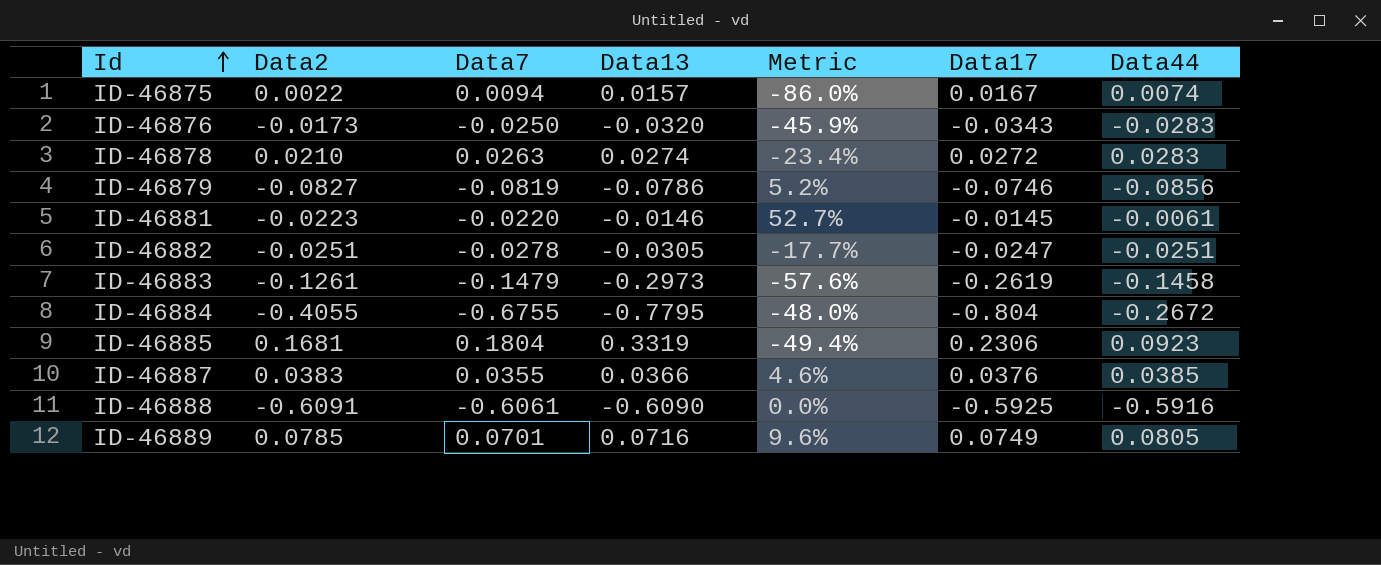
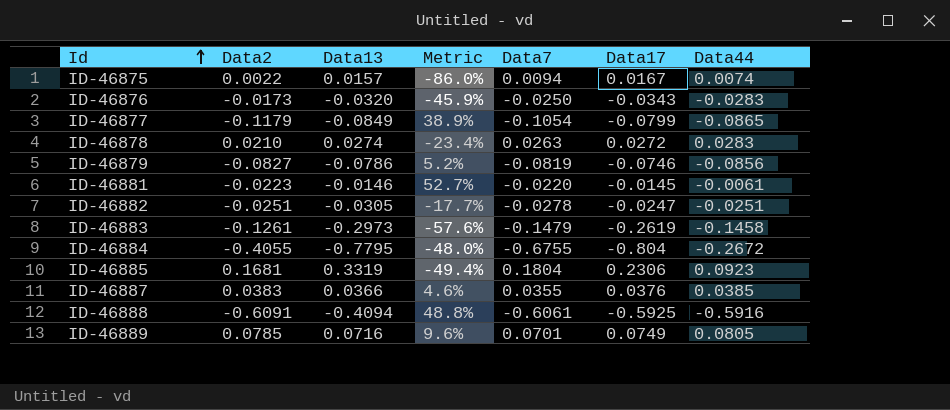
column Data7 | position: 3 -> 5
row ID-46877: none -> -0.1179 | -0.0849 | 38.9% | -0.1054 | -0.0799 | -0.0865
ID-46888 | Data13: -0.6090 -> -0.4094
ID-46888 | Metric: 0.0% -> 48.8%

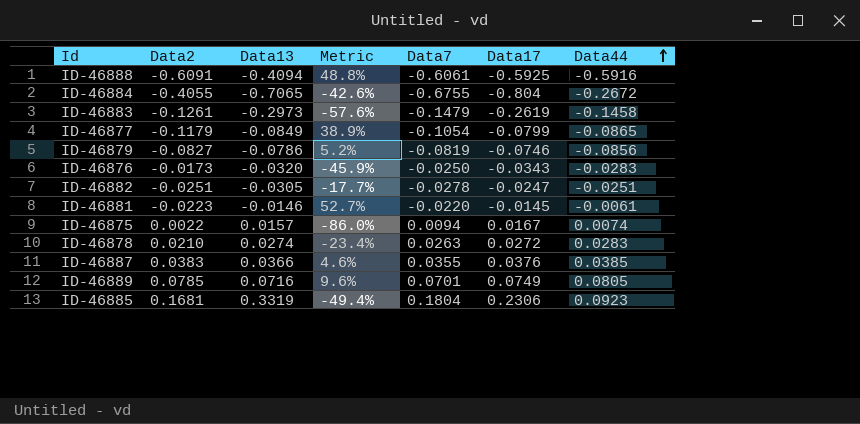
row order: Id ascending -> Data44 ascending
ID-46884 | Data13: -0.7795 -> -0.7065
ID-46884 | Metric: -48.0% -> -42.6%

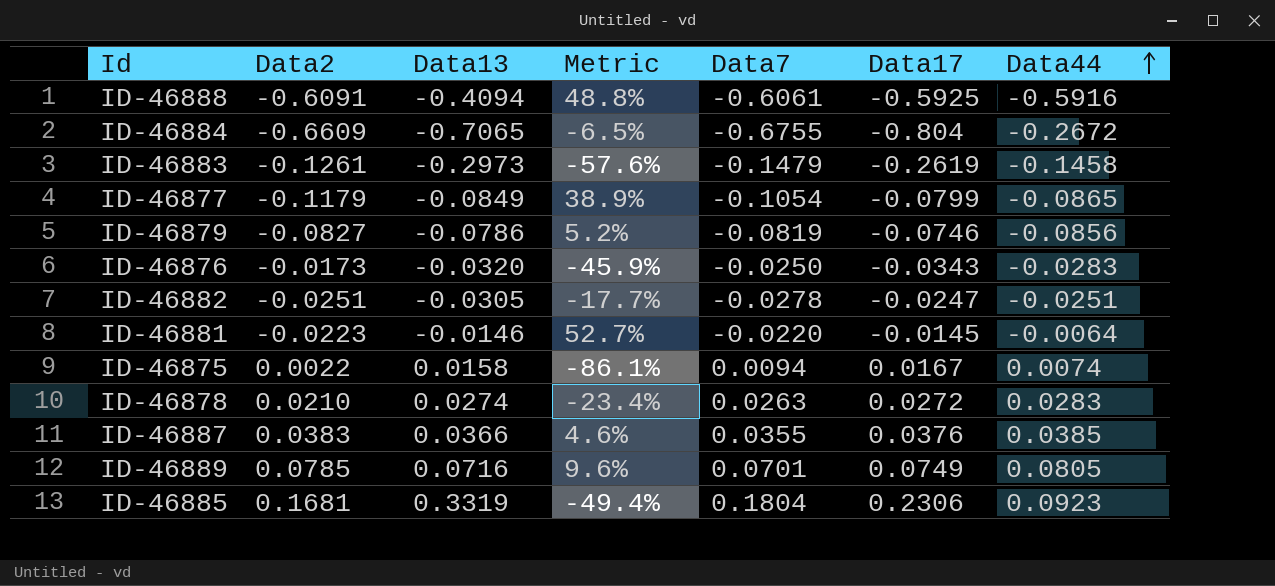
ID-46884 | Data2: -0.4055 -> -0.6609
ID-46884 | Metric: -42.6% -> -6.5%
ID-46881 | Data44: -0.0061 -> -0.0064
ID-46875 | Data13: 0.0157 -> 0.0158
ID-46875 | Metric: -86.0% -> -86.1%

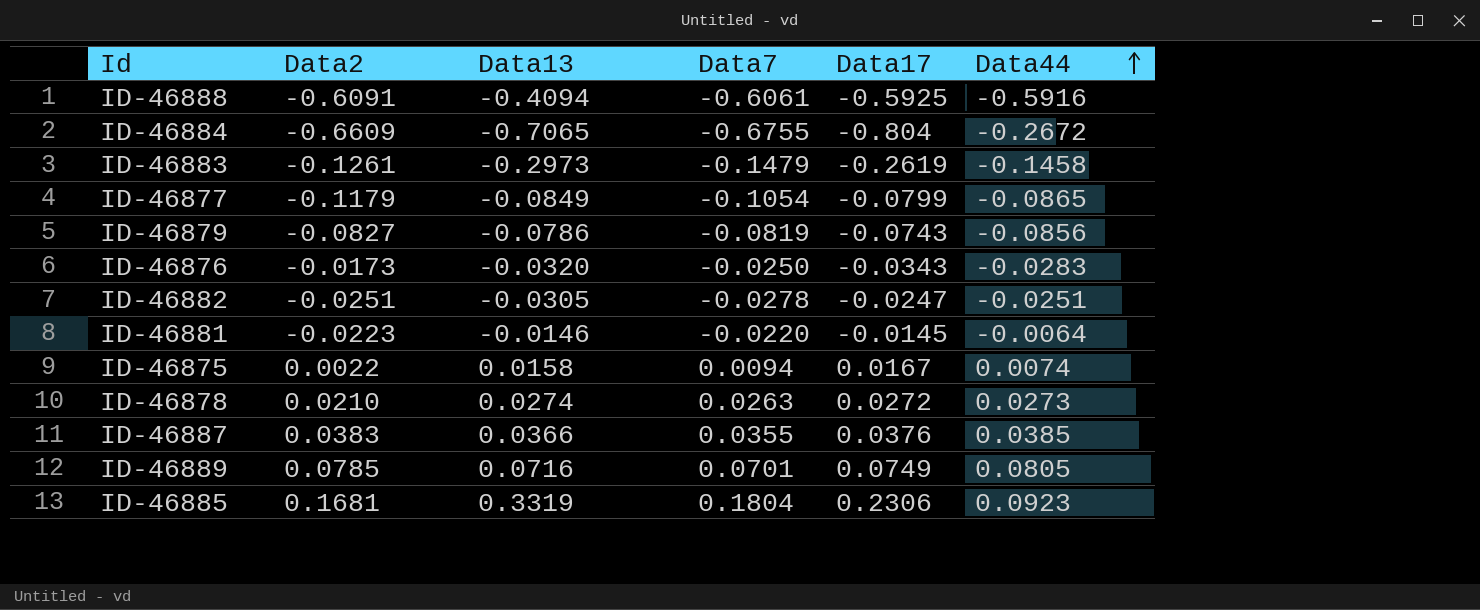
column Metric | formula: ([Data2] - [Data13]) / [Data13] -> none
ID-46879 | Data17: -0.0746 -> -0.0743
ID-46878 | Data44: 0.0283 -> 0.0273

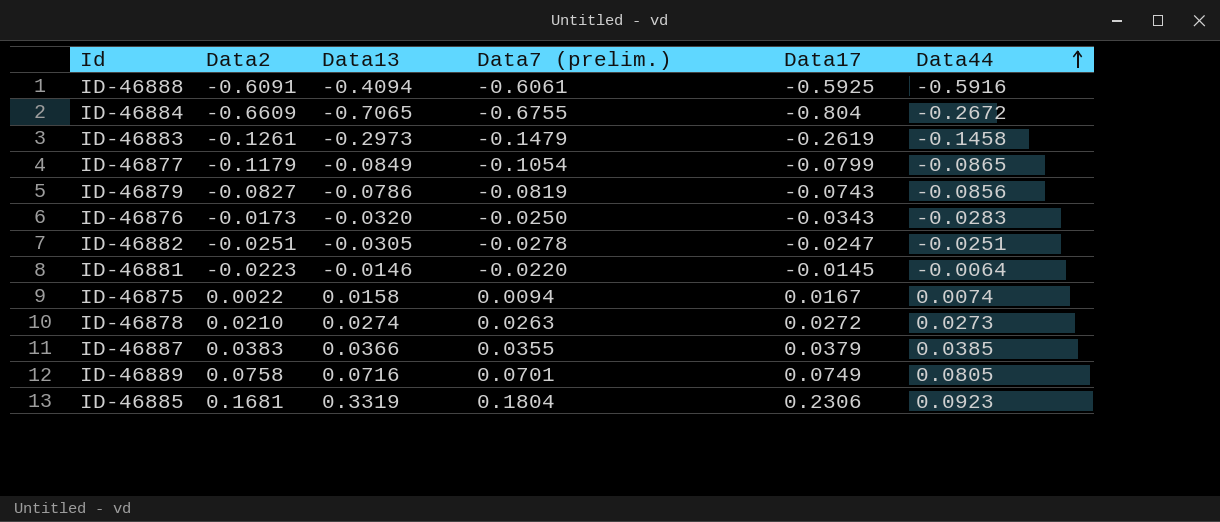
column name: Data7 -> Data7 (prelim.)
ID-46887 | Data17: 0.0376 -> 0.0379
ID-46889 | Data2: 0.0785 -> 0.0758

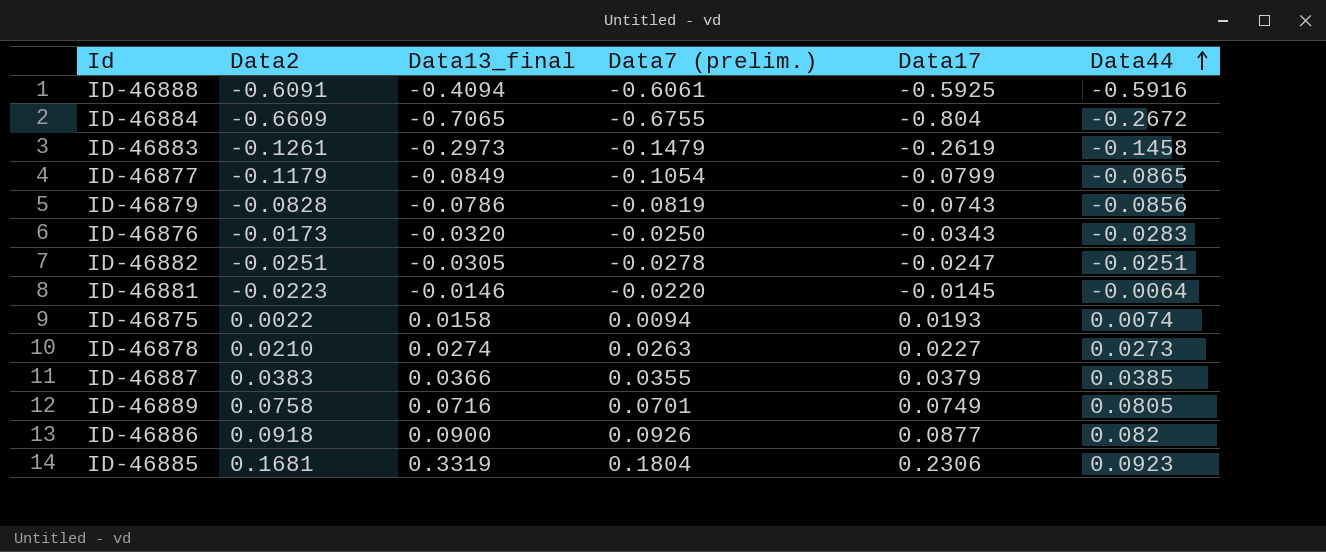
column name: Data13 -> Data13_final
ID-46879 | Data2: -0.0827 -> -0.0828
ID-46875 | Data17: 0.0167 -> 0.0193
ID-46878 | Data17: 0.0272 -> 0.0227
row ID-46886: none -> 0.0918 | 0.0900 | 0.0926 | 0.0877 | 0.082

